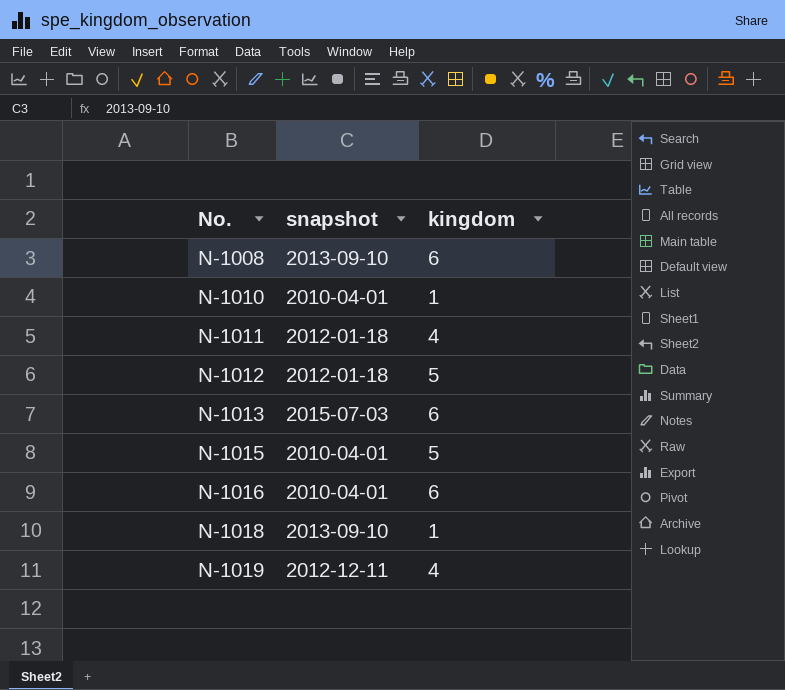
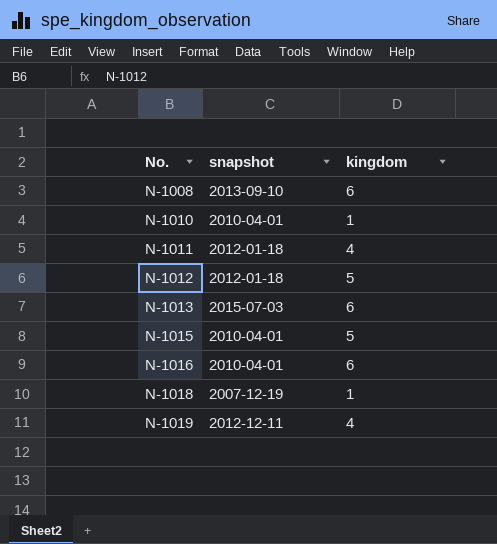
N-1018 | snapshot: 2013-09-10 -> 2007-12-19

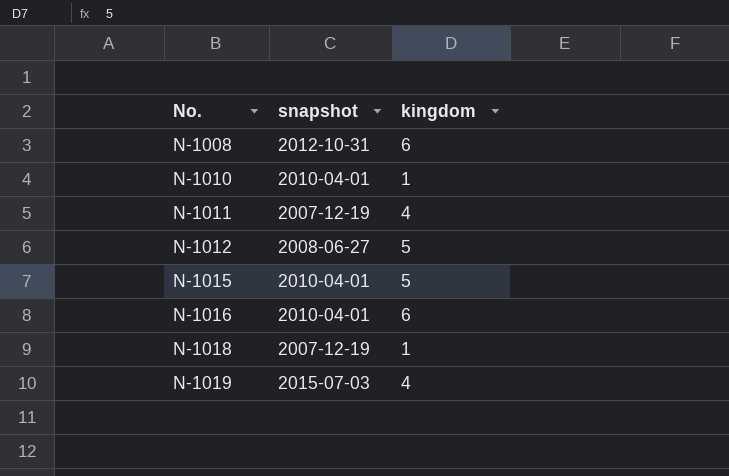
row N-1013: 2015-07-03 | 6 -> none
N-1008 | snapshot: 2013-09-10 -> 2012-10-31
N-1011 | snapshot: 2012-01-18 -> 2007-12-19
N-1012 | snapshot: 2012-01-18 -> 2008-06-27
N-1019 | snapshot: 2012-12-11 -> 2015-07-03

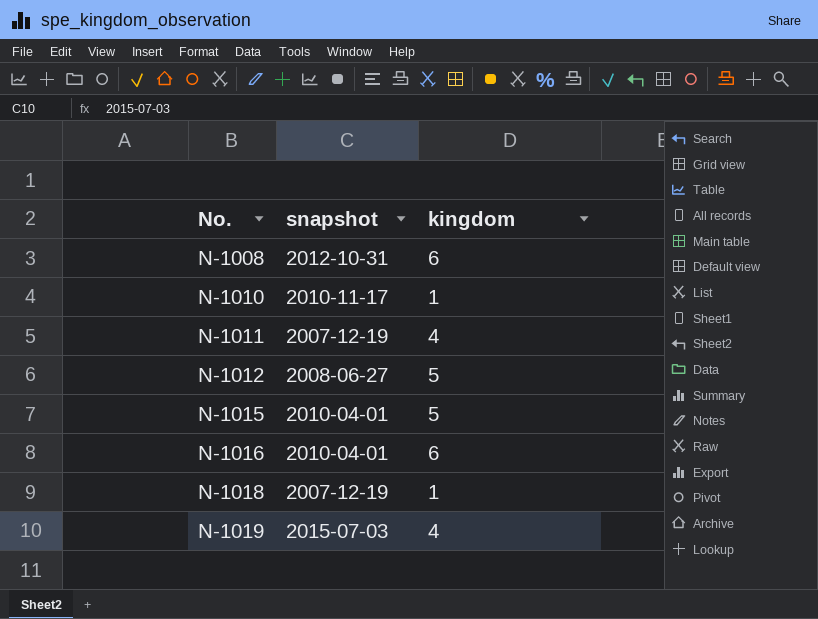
N-1010 | snapshot: 2010-04-01 -> 2010-11-17

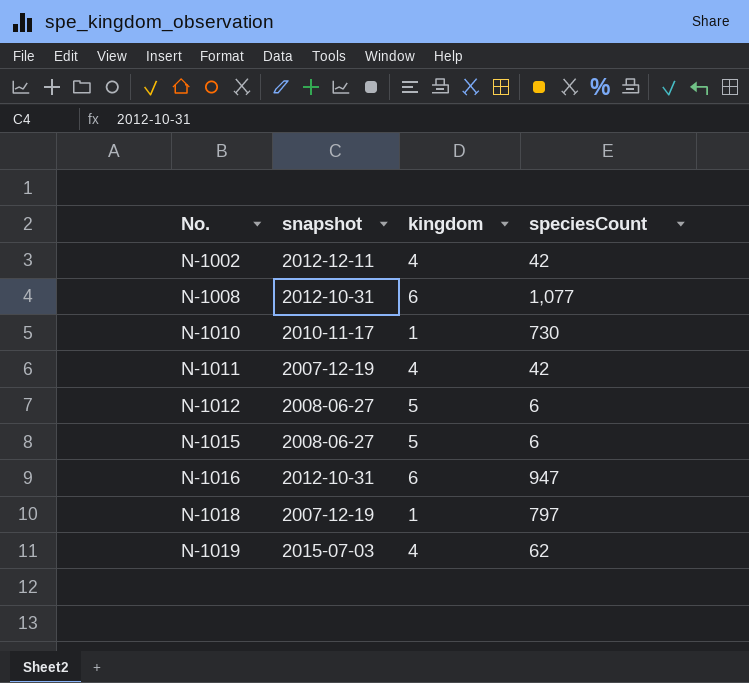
column speciesCount | position: none -> 4
row N-1002: none -> 2012-12-11 | 4 | 42
N-1015 | snapshot: 2010-04-01 -> 2008-06-27
N-1016 | snapshot: 2010-04-01 -> 2012-10-31

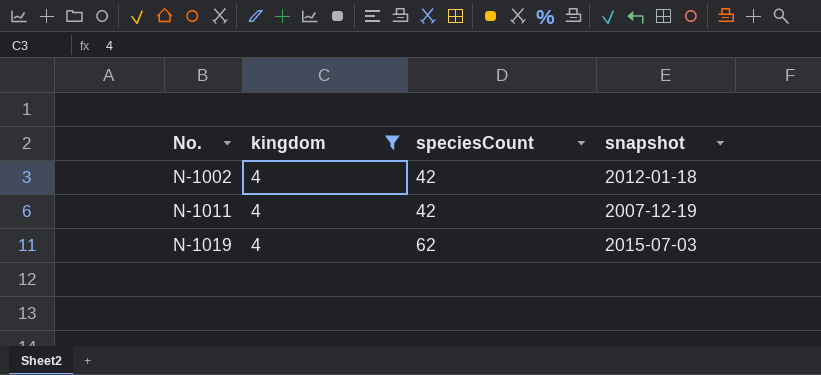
filter: none -> kingdom = 4
column snapshot | position: 2 -> 4
N-1002 | snapshot: 2012-12-11 -> 2012-01-18

